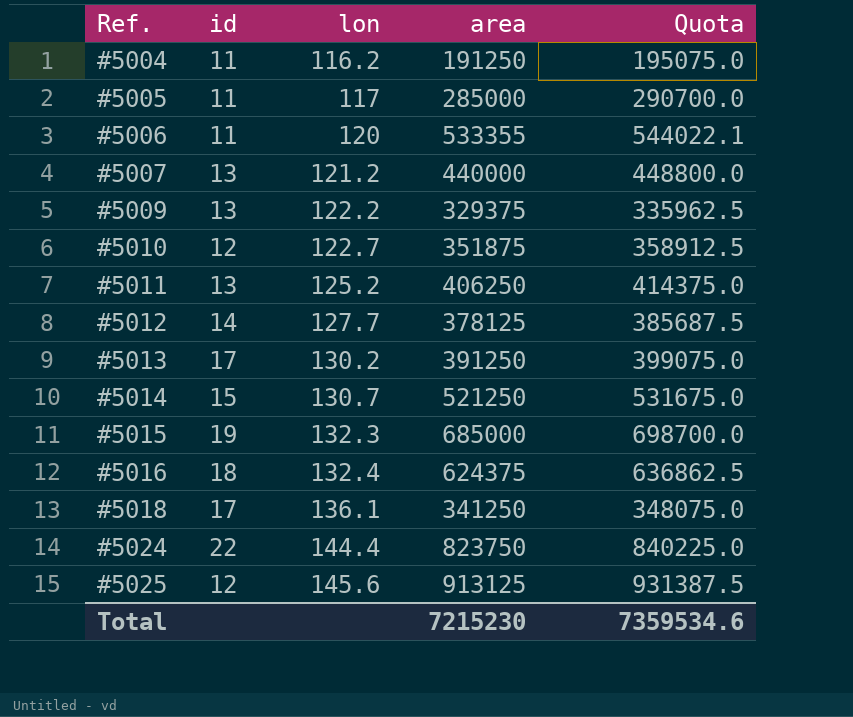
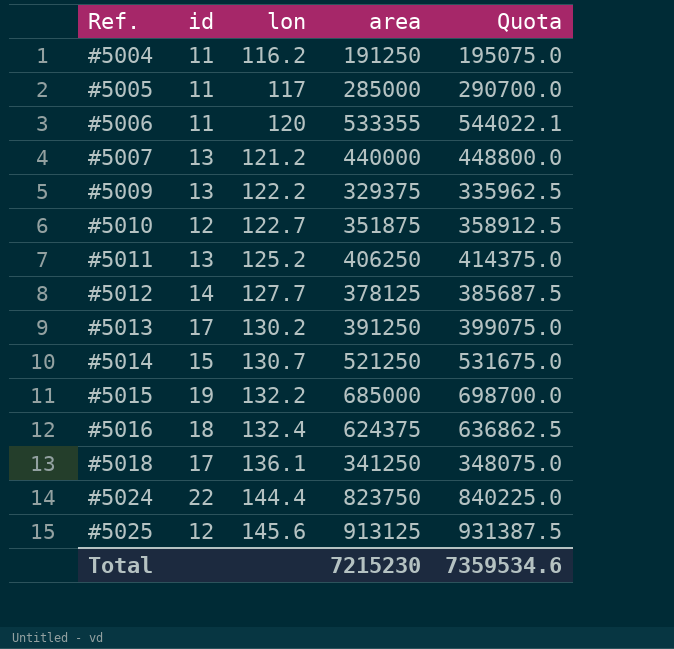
#5015 | lon: 132.3 -> 132.2

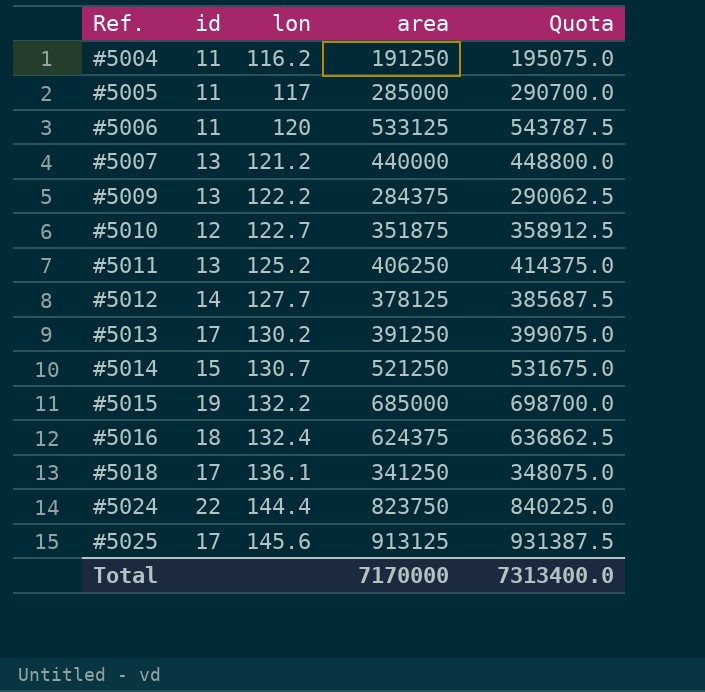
#5006 | area: 533355 -> 533125
#5006 | Quota: 544022.1 -> 543787.5
#5009 | area: 329375 -> 284375
#5009 | Quota: 335962.5 -> 290062.5
#5025 | id: 12 -> 17
Total | area: 7215230 -> 7170000
Total | Quota: 7359534.6 -> 7313400.0

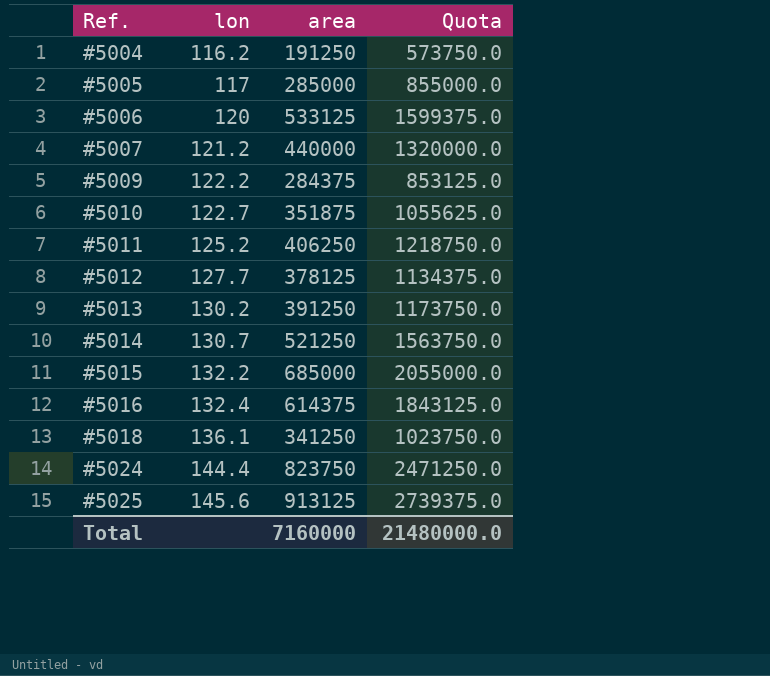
column id | position: 2 -> none
column Quota | formula: [area] * 1.02 -> [area] * 3
#5016 | area: 624375 -> 614375
Total | area: 7170000 -> 7160000
Total | Quota: 7313400.0 -> 21480000.0

